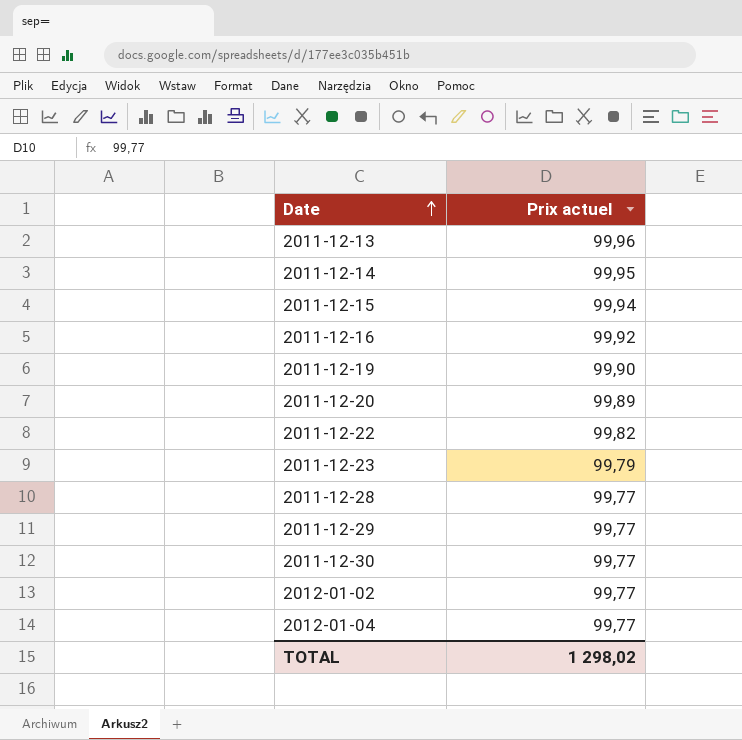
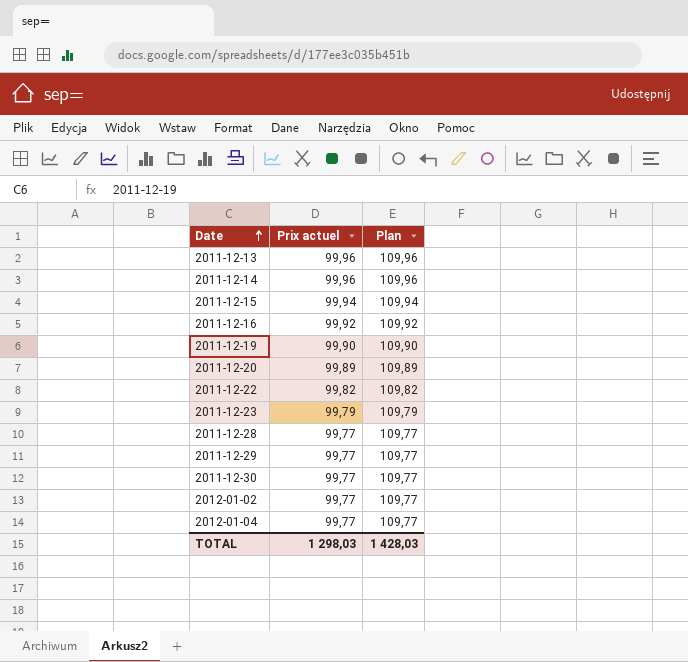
column Plan | formula: none -> [Prix actuel] + 10
2011-12-14 | Prix actuel: 99,95 -> 99,96
TOTAL | Prix actuel: 1 298,02 -> 1 298,03

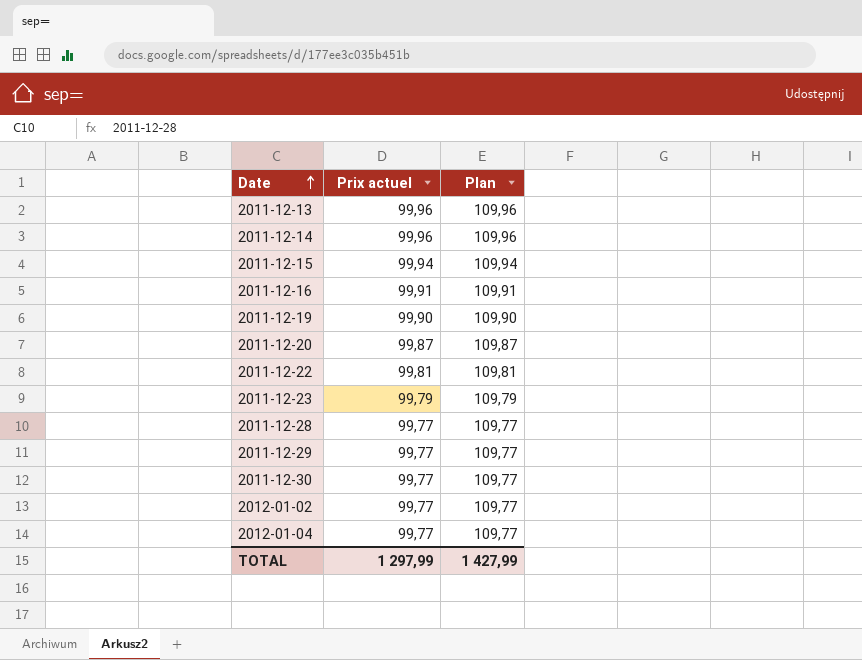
2011-12-16 | Prix actuel: 99,92 -> 99,91
2011-12-16 | Plan: 109,92 -> 109,91
2011-12-20 | Prix actuel: 99,89 -> 99,87
2011-12-20 | Plan: 109,89 -> 109,87
2011-12-22 | Prix actuel: 99,82 -> 99,81
2011-12-22 | Plan: 109,82 -> 109,81
TOTAL | Prix actuel: 1 298,03 -> 1 297,99
TOTAL | Plan: 1 428,03 -> 1 427,99

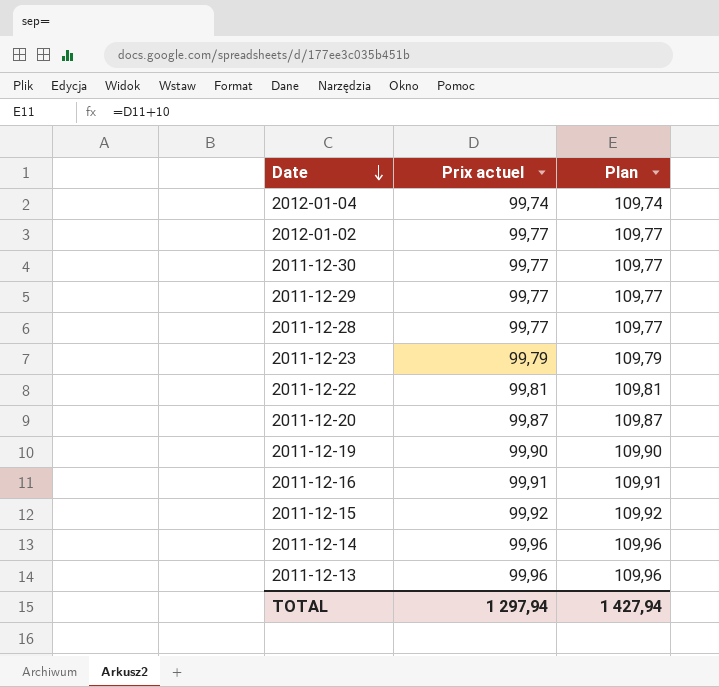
row order: Date ascending -> Date descending
2012-01-04 | Prix actuel: 99,77 -> 99,74
2012-01-04 | Plan: 109,77 -> 109,74
2011-12-15 | Prix actuel: 99,94 -> 99,92
2011-12-15 | Plan: 109,94 -> 109,92
TOTAL | Prix actuel: 1 297,99 -> 1 297,94
TOTAL | Plan: 1 427,99 -> 1 427,94

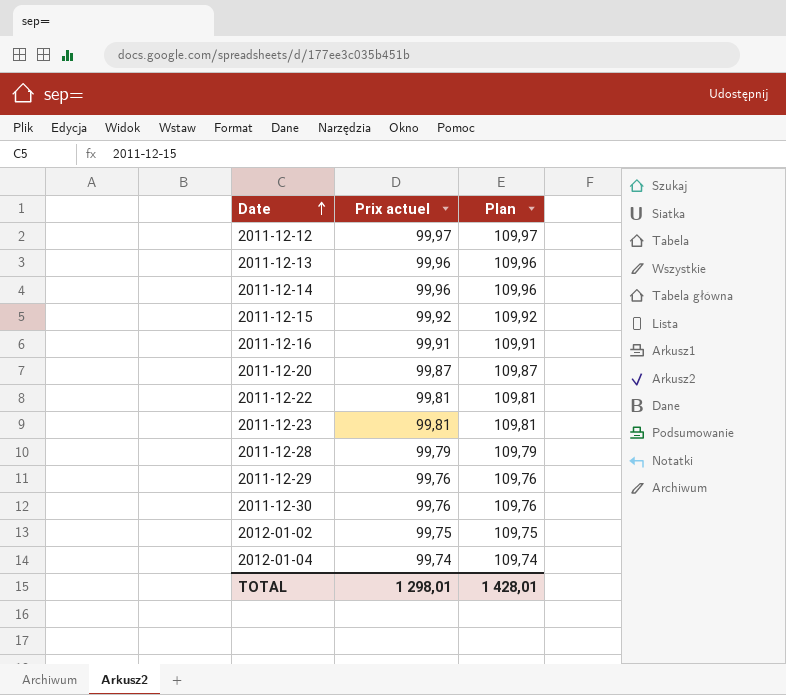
row order: Date descending -> Date ascending
row 2011-12-19: 99,90 | 109,90 -> none
row 2011-12-12: none -> 99,97 | 109,97
2011-12-23 | Prix actuel: 99,79 -> 99,81
2011-12-23 | Plan: 109,79 -> 109,81
2011-12-28 | Prix actuel: 99,77 -> 99,79
2011-12-28 | Plan: 109,77 -> 109,79
2011-12-29 | Prix actuel: 99,77 -> 99,76
2011-12-29 | Plan: 109,77 -> 109,76
2011-12-30 | Prix actuel: 99,77 -> 99,76
2011-12-30 | Plan: 109,77 -> 109,76
2012-01-02 | Prix actuel: 99,77 -> 99,75
2012-01-02 | Plan: 109,77 -> 109,75
TOTAL | Prix actuel: 1 297,94 -> 1 298,01
TOTAL | Plan: 1 427,94 -> 1 428,01

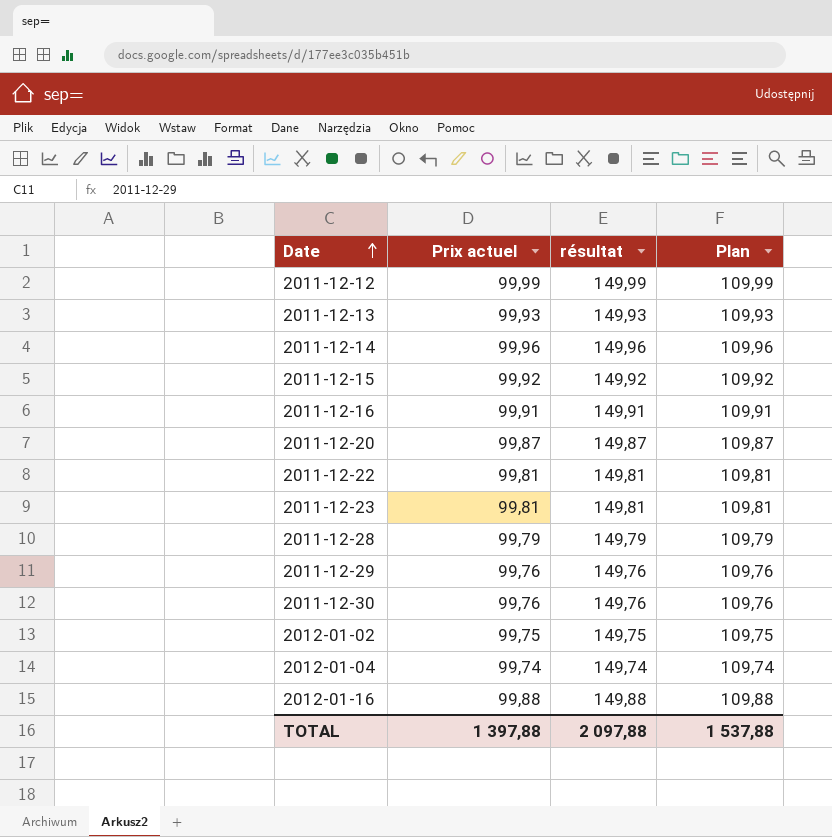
column résultat | formula: none -> [Prix actuel] + 50
2011-12-12 | Prix actuel: 99,97 -> 99,99
2011-12-12 | Plan: 109,97 -> 109,99
2011-12-13 | Prix actuel: 99,96 -> 99,93
2011-12-13 | Plan: 109,96 -> 109,93
row 2012-01-16: none -> 99,88 | 149,88 | 109,88
TOTAL | Prix actuel: 1 298,01 -> 1 397,88
TOTAL | Plan: 1 428,01 -> 1 537,88

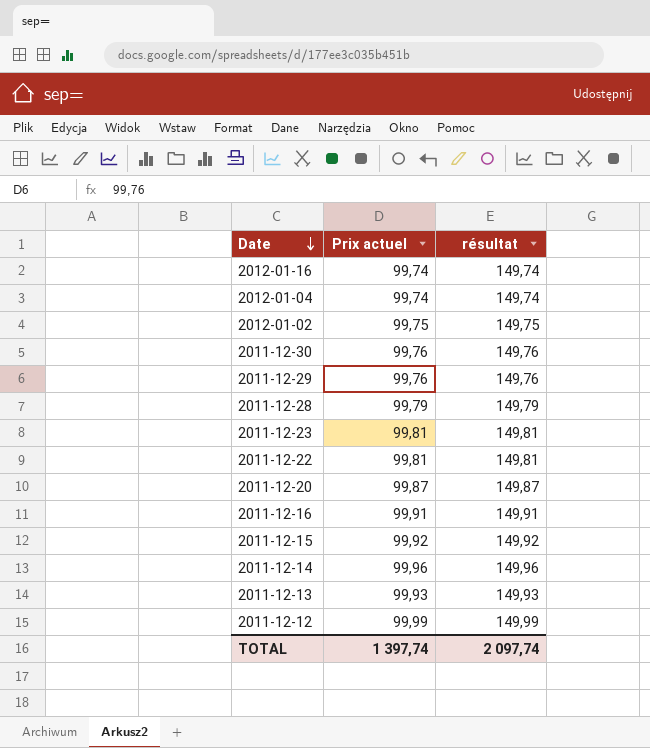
row order: Date ascending -> Date descending
column Plan | formula: [Prix actuel] + 10 -> none
2012-01-16 | Prix actuel: 99,88 -> 99,74
2012-01-16 | résultat: 149,88 -> 149,74
TOTAL | Prix actuel: 1 397,88 -> 1 397,74
TOTAL | résultat: 2 097,88 -> 2 097,74

